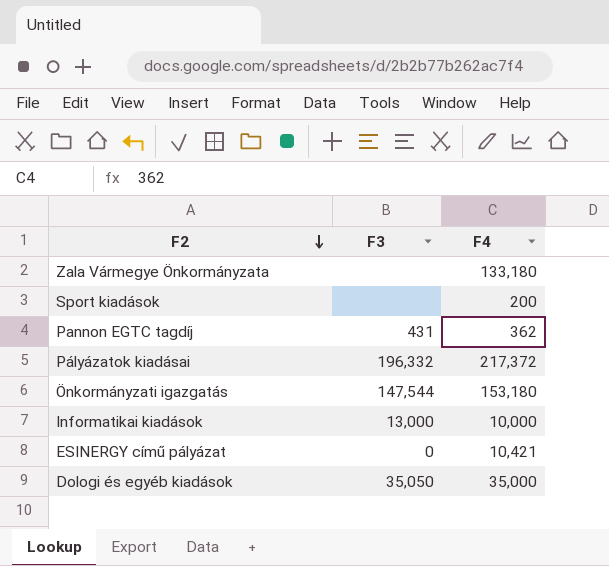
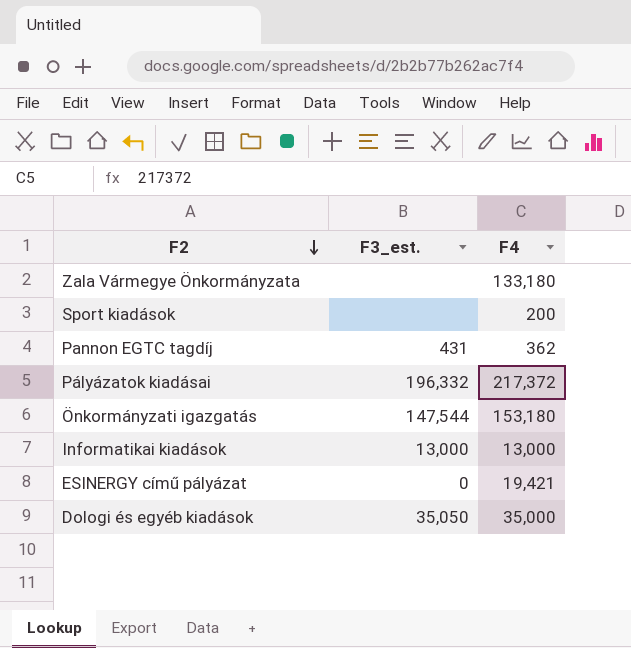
column name: F3 -> F3_est.
Informatikai kiadások | F4: 10,000 -> 13,000
ESINERGY című pályázat | F4: 10,421 -> 19,421

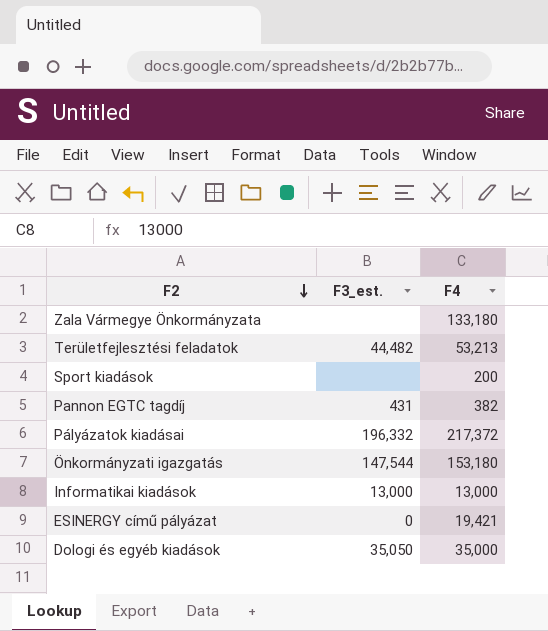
row Területfejlesztési feladatok: none -> 44,482 | 53,213
Pannon EGTC tagdíj | F4: 362 -> 382

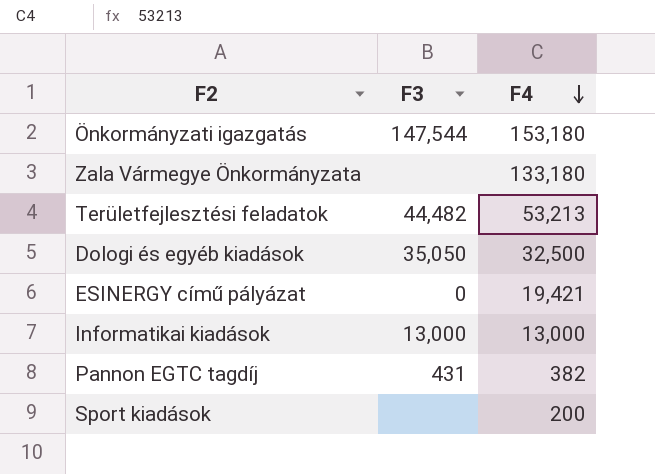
row order: F2 descending -> F4 descending
column name: F3_est. -> F3
row Pályázatok kiadásai: 196,332 | 217,372 -> none
Dologi és egyéb kiadások | F4: 35,000 -> 32,500

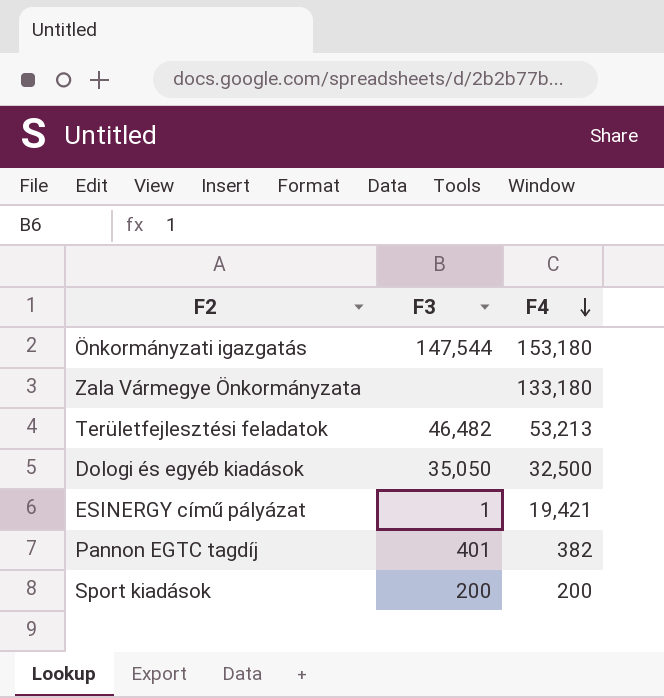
row Informatikai kiadások: 13,000 | 13,000 -> none
Területfejlesztési feladatok | F3: 44,482 -> 46,482
ESINERGY című pályázat | F3: 0 -> 1
Pannon EGTC tagdíj | F3: 431 -> 401
Sport kiadások | F3: none -> 200

